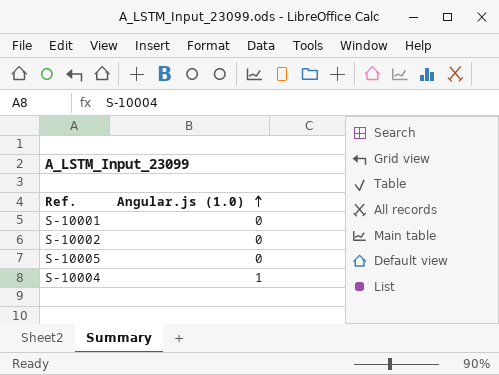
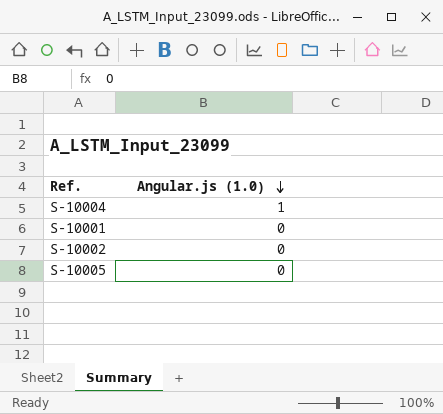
row order: Angular.js (1.0) ascending -> Angular.js (1.0) descending

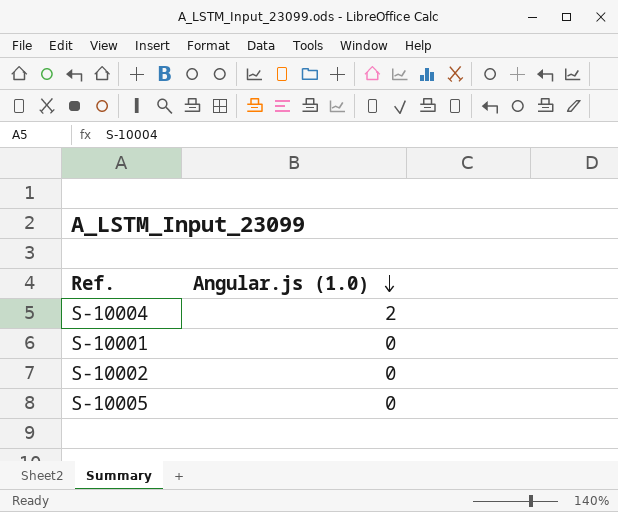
S-10004 | Angular.js (1.0): 1 -> 2

